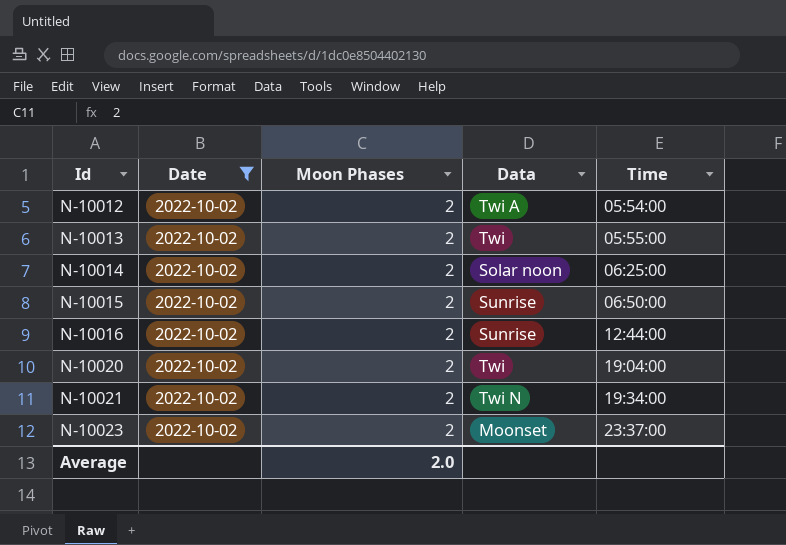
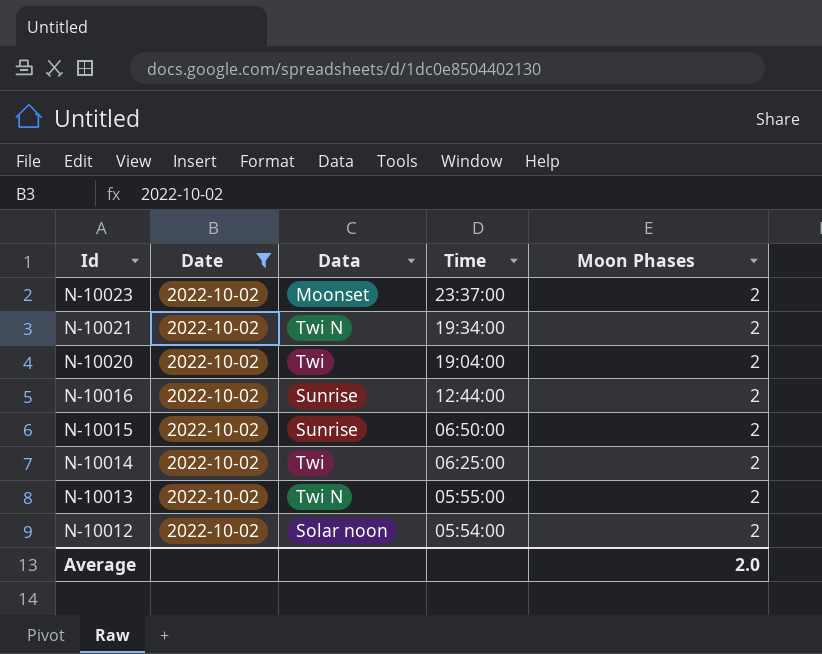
row order: Id ascending -> Id descending
column Moon Phases | position: 3 -> 5
N-10014 | Data: Solar noon -> Twi
N-10013 | Data: Twi -> Twi N
N-10012 | Data: Twi A -> Solar noon

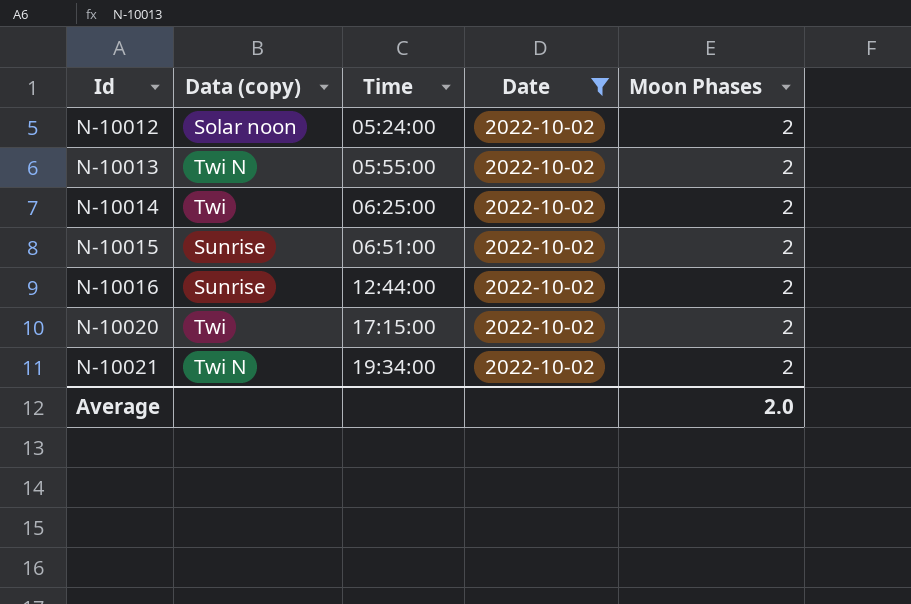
row order: Id descending -> Id ascending
column name: Data -> Data (copy)
column Date | position: 2 -> 4
row N-10023: 2022-10-02 | Moonset | 23:37:00 | 2 -> none
N-10012 | Time: 05:54:00 -> 05:24:00
N-10015 | Time: 06:50:00 -> 06:51:00
N-10020 | Time: 19:04:00 -> 17:15:00

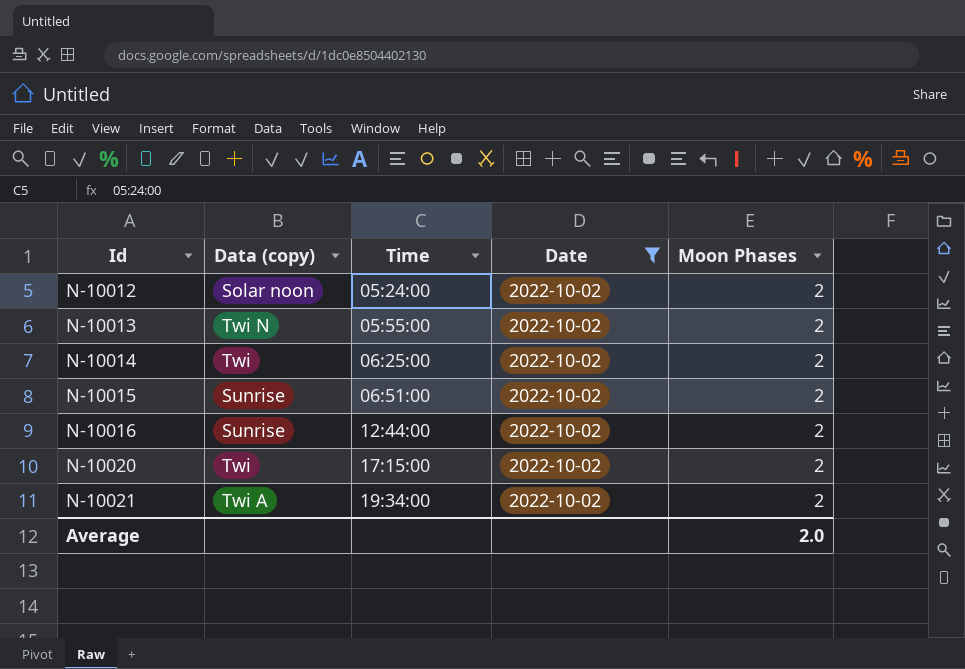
N-10021 | Data (copy): Twi N -> Twi A

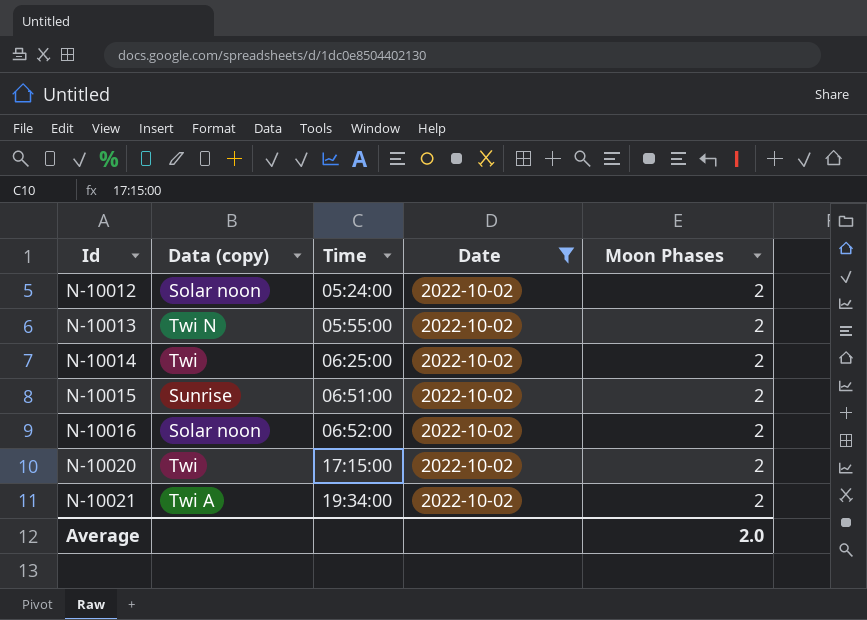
N-10016 | Data (copy): Sunrise -> Solar noon
N-10016 | Time: 12:44:00 -> 06:52:00

